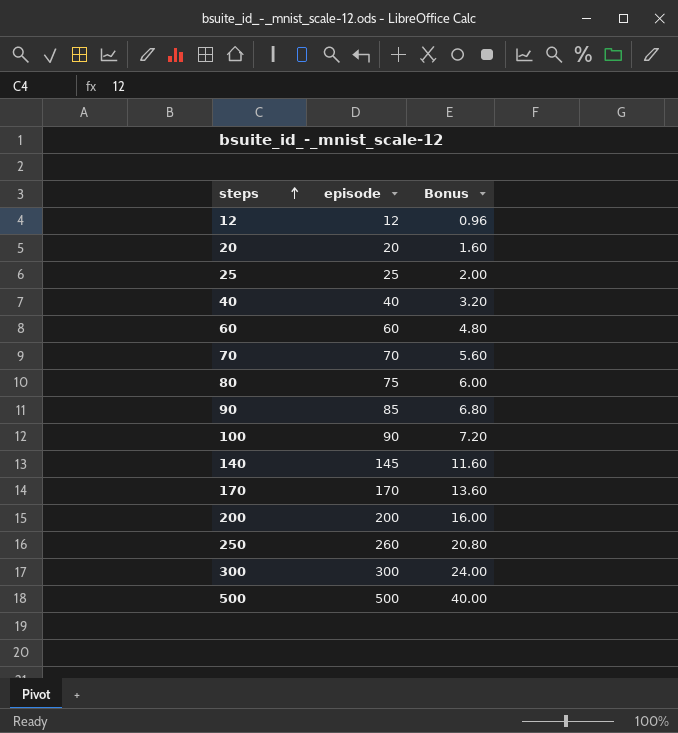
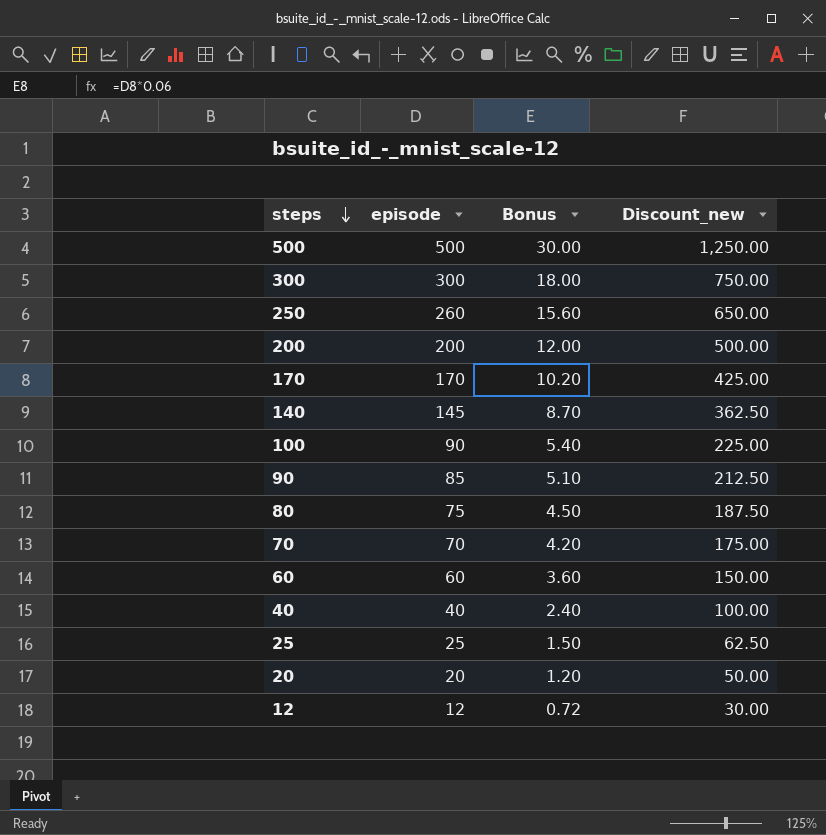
row order: steps ascending -> steps descending
column Bonus | formula: [episode] * 0.08 -> [episode] * 0.06
column Discount_new | formula: none -> [episode] * 2.5

